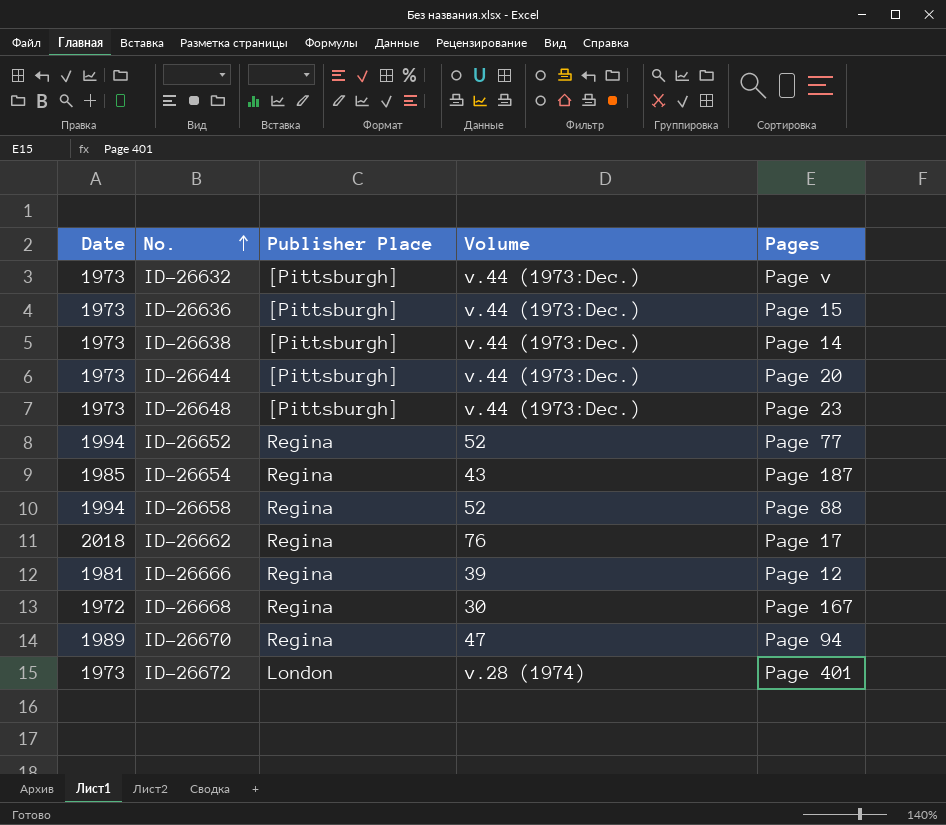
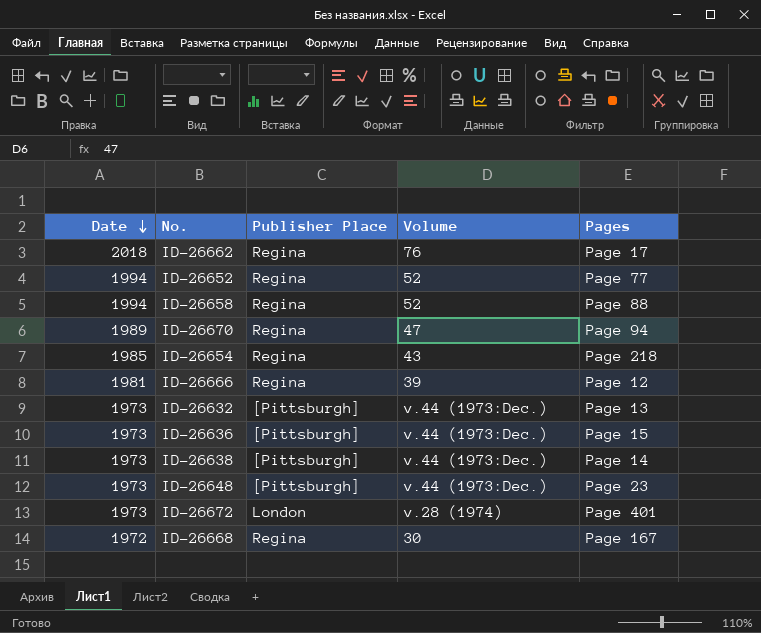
row order: No. ascending -> Date descending
row ID-26644: 1973 | [Pittsburgh] | v.44 (1973:Dec.) | Page 20 -> none
ID-26654 | Pages: Page 187 -> Page 218
ID-26632 | Pages: Page v -> Page 13

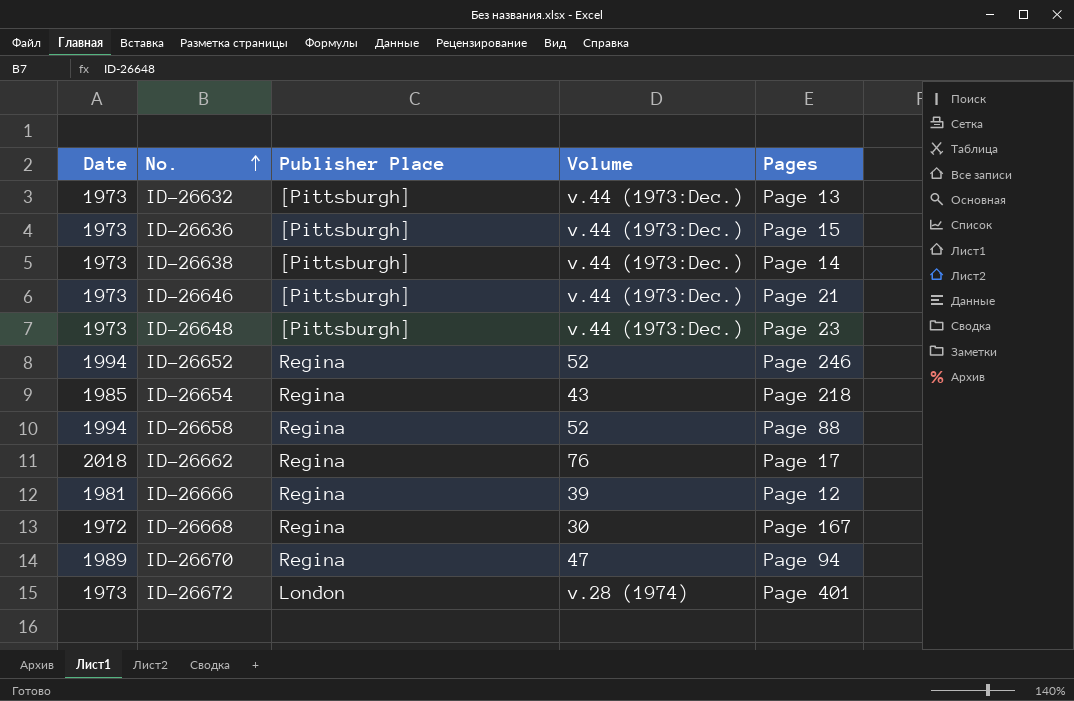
row order: Date descending -> No. ascending
row ID-26646: none -> 1973 | [Pittsburgh] | v.44 (1973:Dec.) | Page 21
ID-26652 | Pages: Page 77 -> Page 246

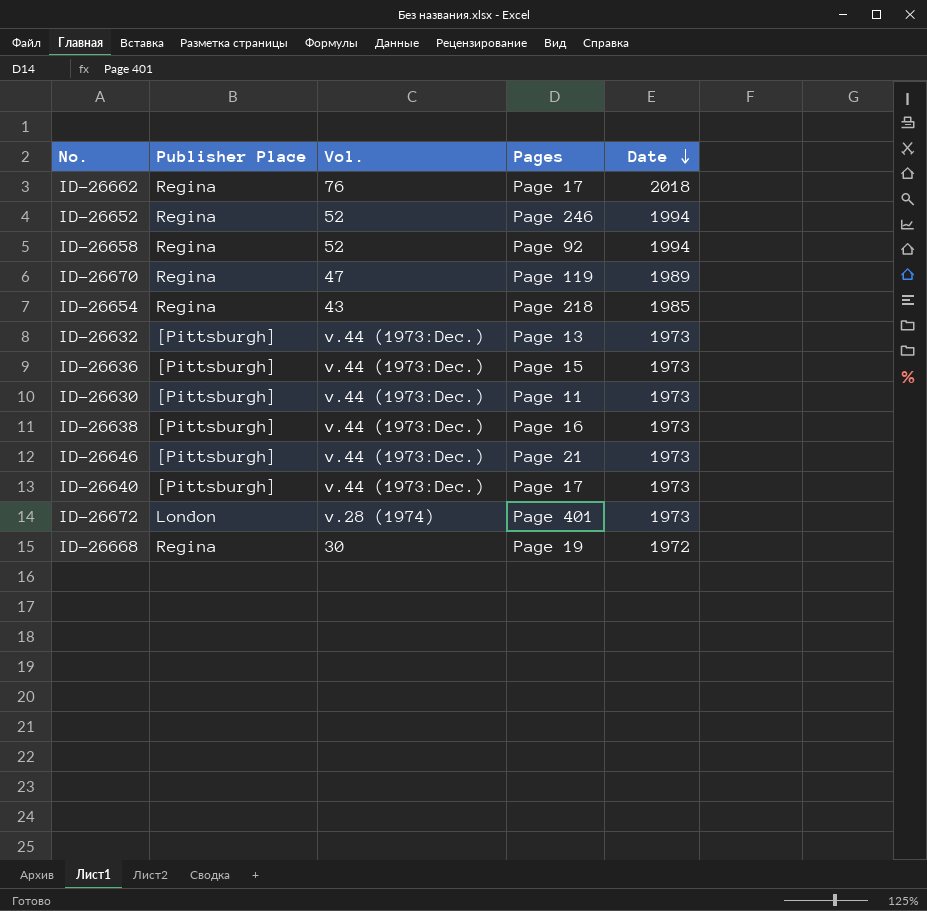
row order: No. ascending -> Date descending
column name: Volume -> Vol.
column Date | position: 1 -> 5
row ID-26648: 1973 | [Pittsburgh] | v.44 (1973:Dec.) | Page 23 -> none
row ID-26666: 1981 | Regina | 39 | Page 12 -> none
ID-26658 | Pages: Page 88 -> Page 92
ID-26670 | Pages: Page 94 -> Page 119
row ID-26630: none -> [Pittsburgh] | v.44 (1973:Dec.) | Page 11 | 1973
ID-26638 | Pages: Page 14 -> Page 16
row ID-26640: none -> [Pittsburgh] | v.44 (1973:Dec.) | Page 17 | 1973
ID-26668 | Pages: Page 167 -> Page 19

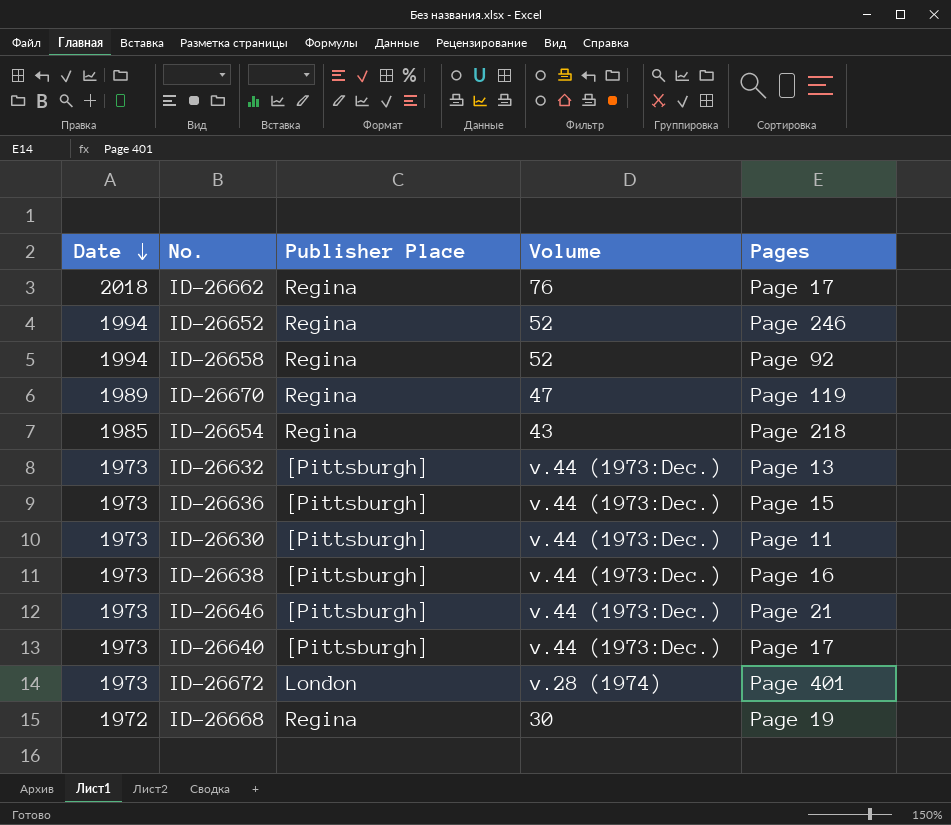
column Date | position: 5 -> 1
column name: Vol. -> Volume

